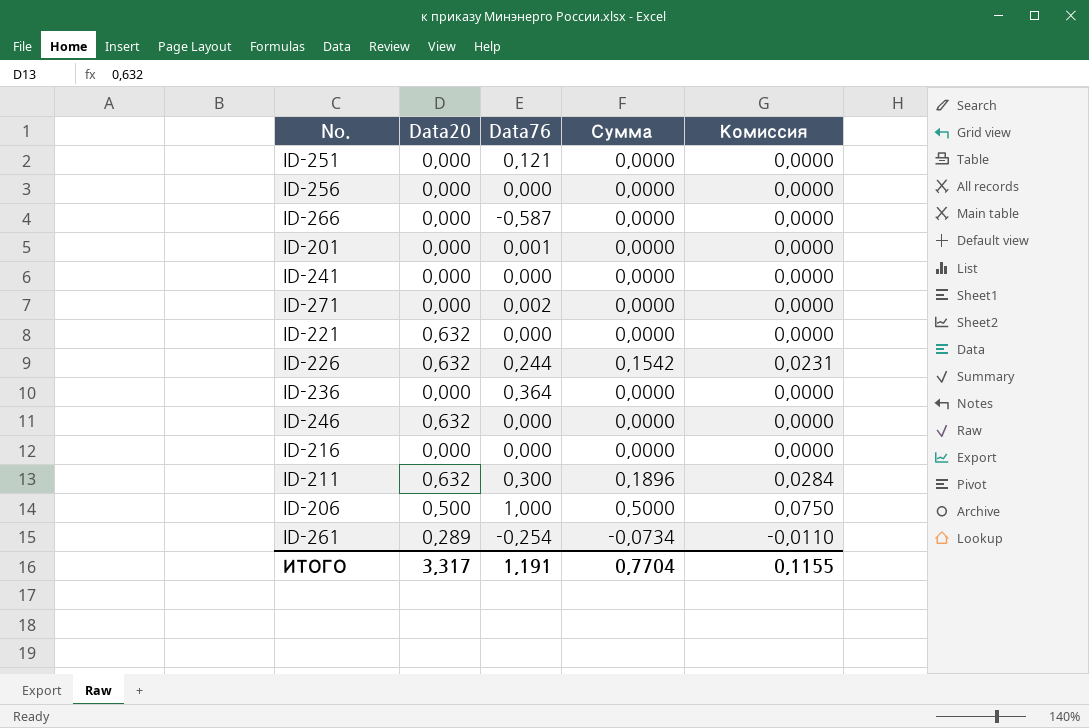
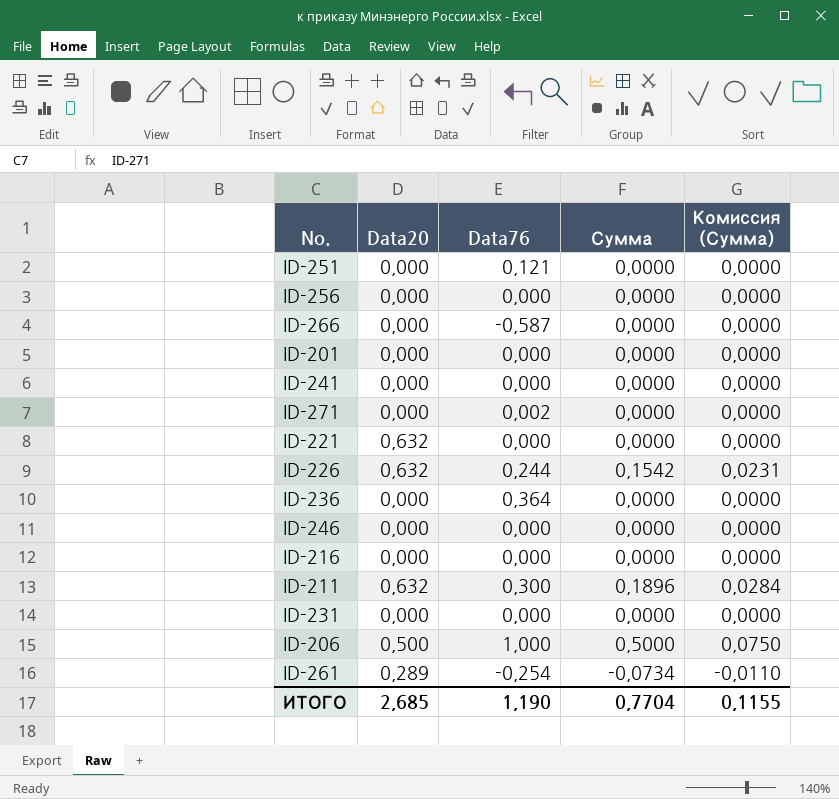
column name: Комиссия -> Комиссия (Сумма)
ID-201 | Data76: 0,001 -> 0,000
ID-246 | Data20: 0,632 -> 0,000
row ID-231: none -> 0,000 | 0,000 | 0,0000 | 0,0000
ИТОГО | Data20: 3,317 -> 2,685
ИТОГО | Data76: 1,191 -> 1,190

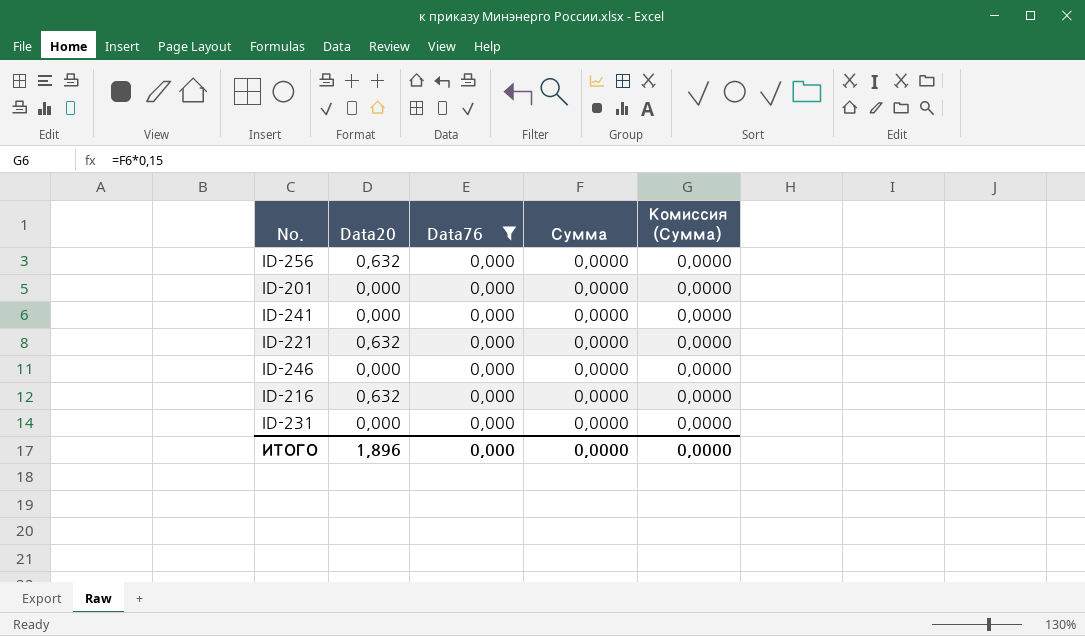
filter: none -> Data76 = 0,000
ID-256 | Data20: 0,000 -> 0,632
ID-216 | Data20: 0,000 -> 0,632
ИТОГО | Data20: 2,685 -> 1,896
ИТОГО | Data76: 1,190 -> 0,000
ИТОГО | Сумма: 0,7704 -> 0,0000
ИТОГО | Комиссия (Сумма): 0,1155 -> 0,0000

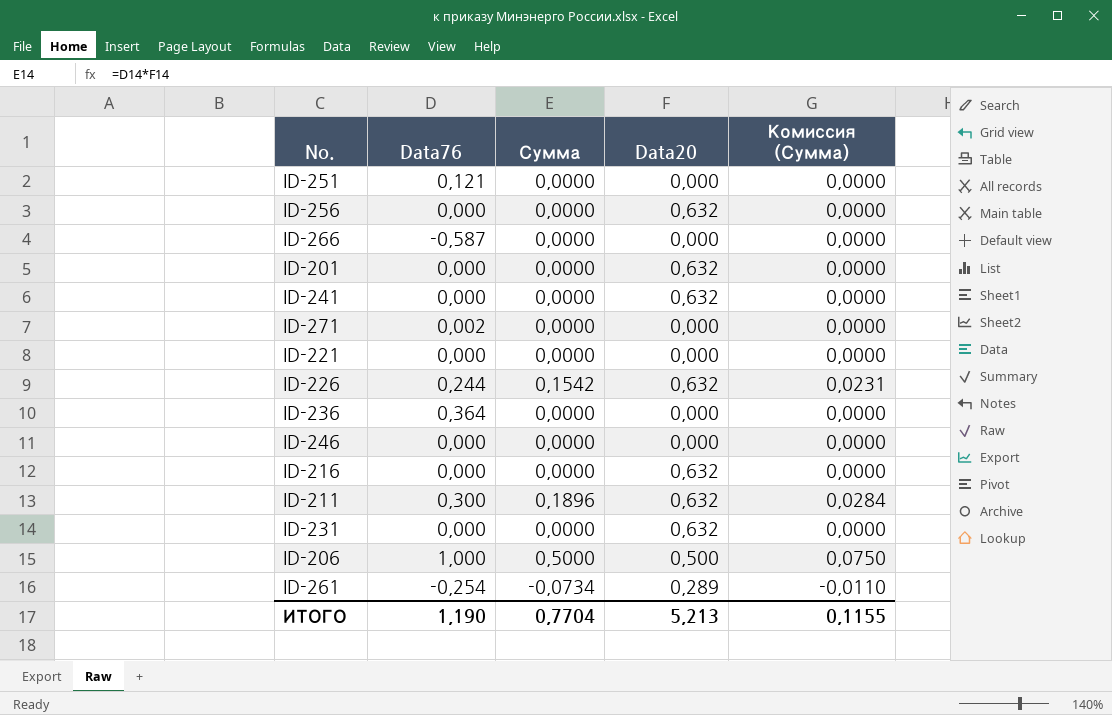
filter: Data76 = 0,000 -> none
column Data20 | position: 2 -> 4
ID-201 | Data20: 0,000 -> 0,632
ID-241 | Data20: 0,000 -> 0,632
ID-221 | Data20: 0,632 -> 0,000
ID-231 | Data20: 0,000 -> 0,632
ИТОГО | Data76: 0,000 -> 1,190
ИТОГО | Сумма: 0,0000 -> 0,7704
ИТОГО | Data20: 1,896 -> 5,213
ИТОГО | Комиссия (Сумма): 0,0000 -> 0,1155

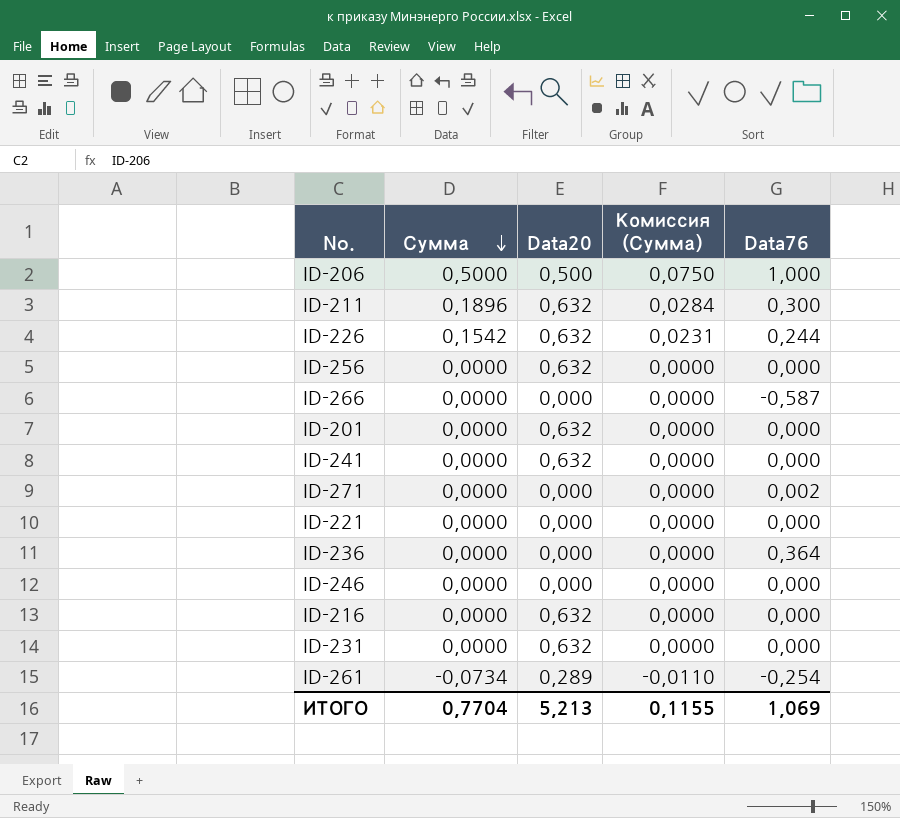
row order: none -> Сумма descending
column Data76 | position: 2 -> 5
row ID-251: 0,121 | 0,0000 | 0,000 | 0,0000 -> none
ИТОГО | Data76: 1,190 -> 1,069

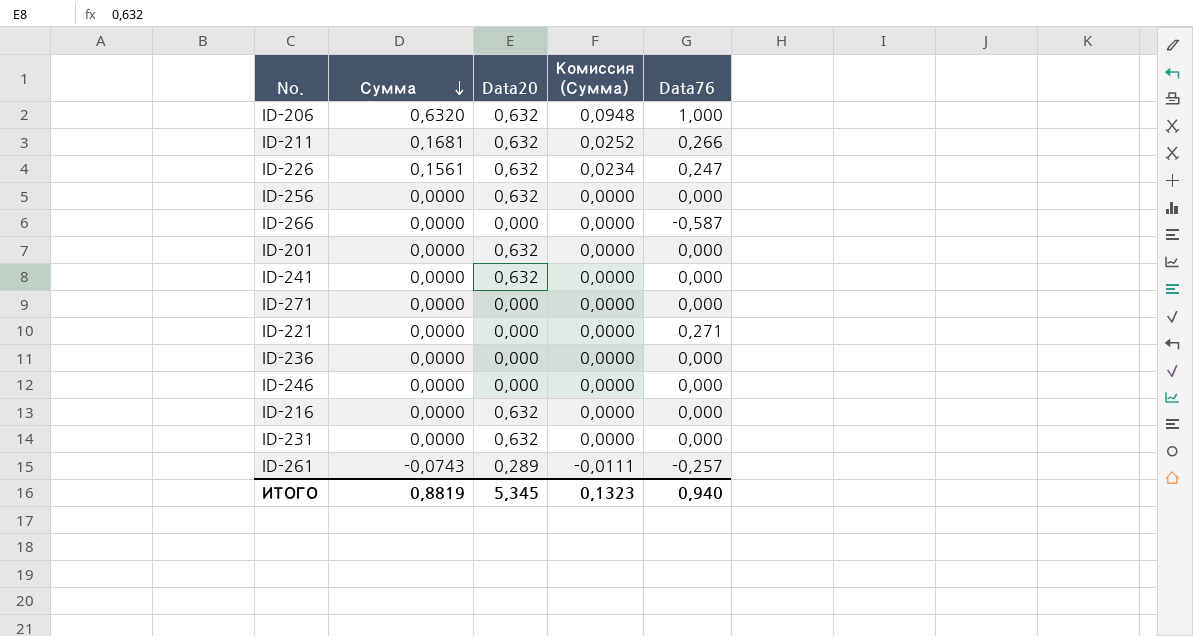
ID-206 | Сумма: 0,5000 -> 0,6320
ID-206 | Data20: 0,500 -> 0,632
ID-206 | Комиссия (Сумма): 0,0750 -> 0,0948
ID-211 | Сумма: 0,1896 -> 0,1681
ID-211 | Комиссия (Сумма): 0,0284 -> 0,0252
ID-211 | Data76: 0,300 -> 0,266
ID-226 | Сумма: 0,1542 -> 0,1561
ID-226 | Комиссия (Сумма): 0,0231 -> 0,0234
ID-226 | Data76: 0,244 -> 0,247
ID-271 | Data76: 0,002 -> 0,000
ID-221 | Data76: 0,000 -> 0,271
ID-236 | Data76: 0,364 -> 0,000
ID-261 | Сумма: -0,0734 -> -0,0743
ID-261 | Комиссия (Сумма): -0,0110 -> -0,0111
ID-261 | Data76: -0,254 -> -0,257
ИТОГО | Сумма: 0,7704 -> 0,8819
ИТОГО | Data20: 5,213 -> 5,345
ИТОГО | Комиссия (Сумма): 0,1155 -> 0,1323
ИТОГО | Data76: 1,069 -> 0,940

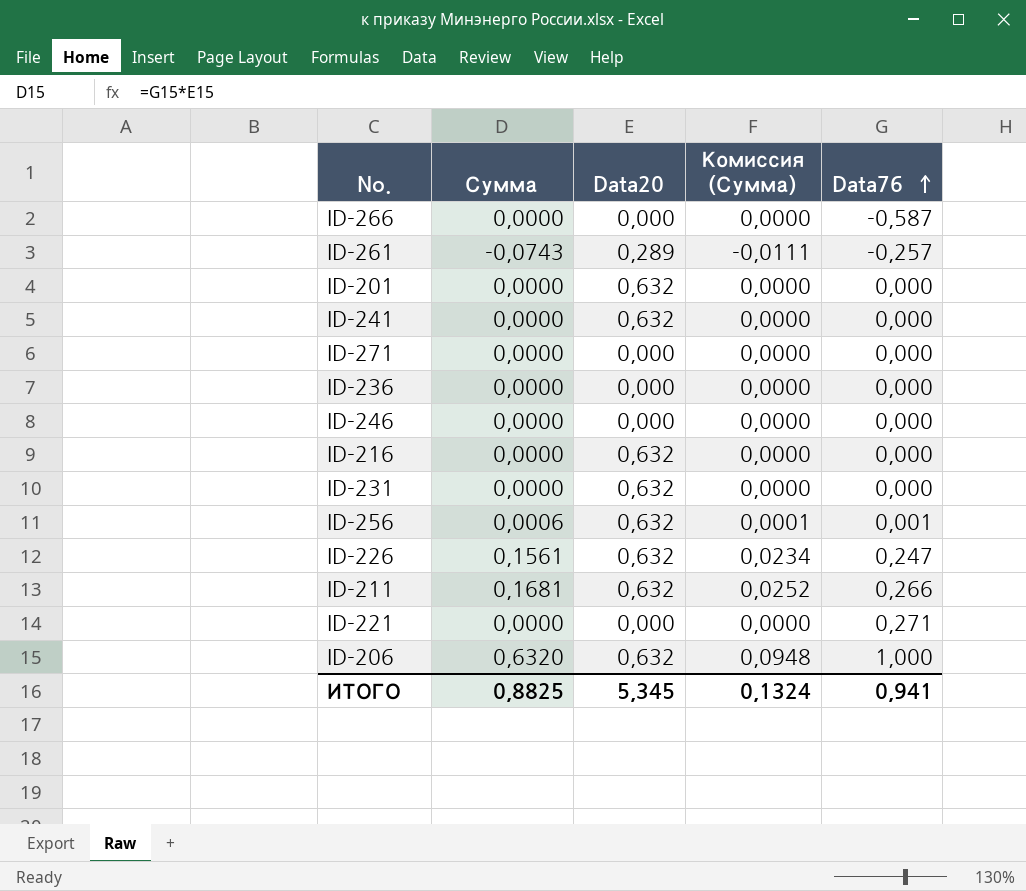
row order: Сумма descending -> Data76 ascending
ID-256 | Сумма: 0,0000 -> 0,0006
ID-256 | Комиссия (Сумма): 0,0000 -> 0,0001
ID-256 | Data76: 0,000 -> 0,001
ИТОГО | Сумма: 0,8819 -> 0,8825
ИТОГО | Комиссия (Сумма): 0,1323 -> 0,1324
ИТОГО | Data76: 0,940 -> 0,941

